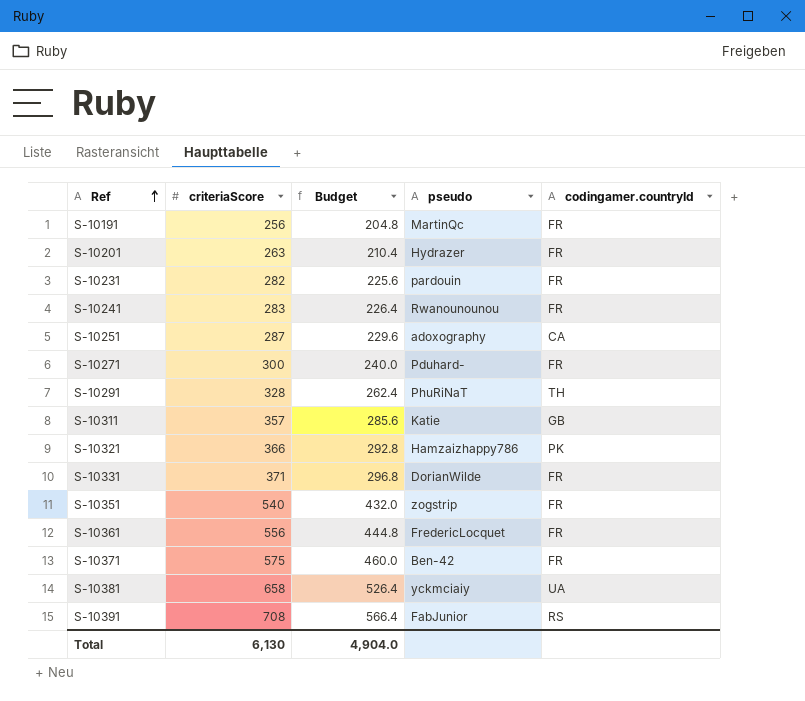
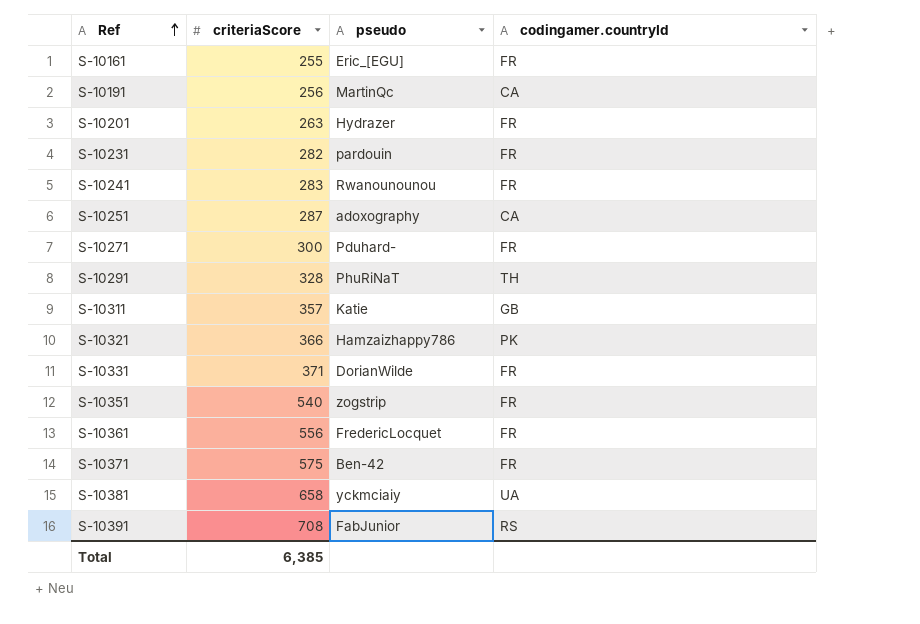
column Budget | formula: [criteriaScore] * 0.8 -> none
row S-10161: none -> 255 | Eric_[EGU] | FR
S-10191 | codingamer.countryId: FR -> CA
Total | criteriaScore: 6,130 -> 6,385

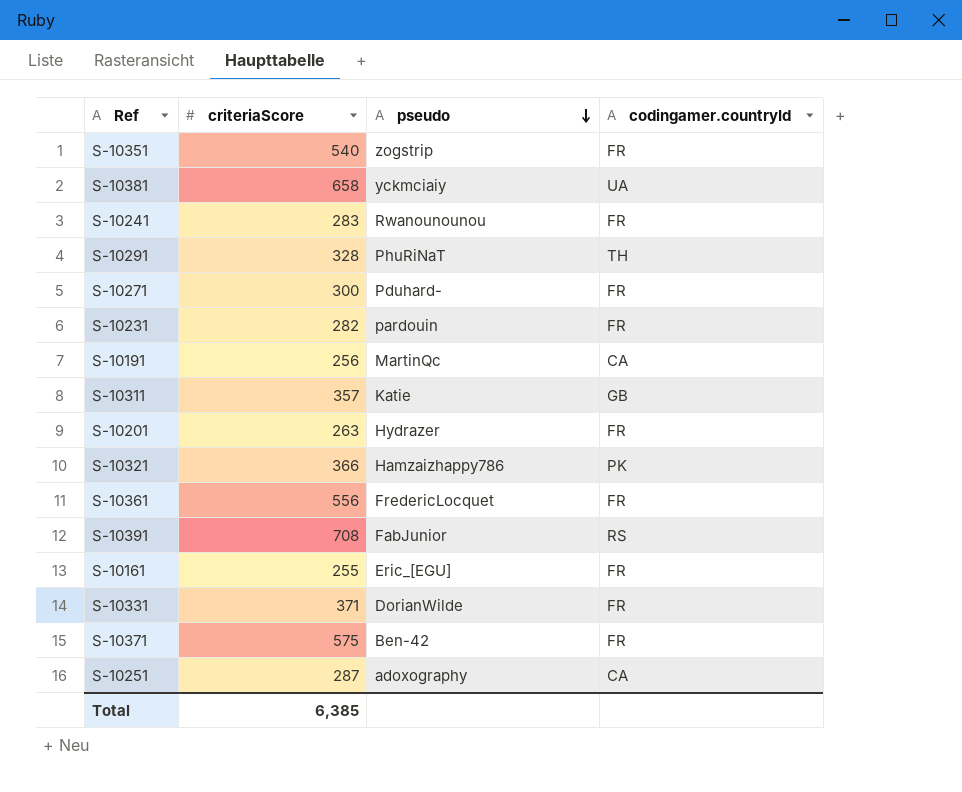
row order: Ref ascending -> pseudo descending

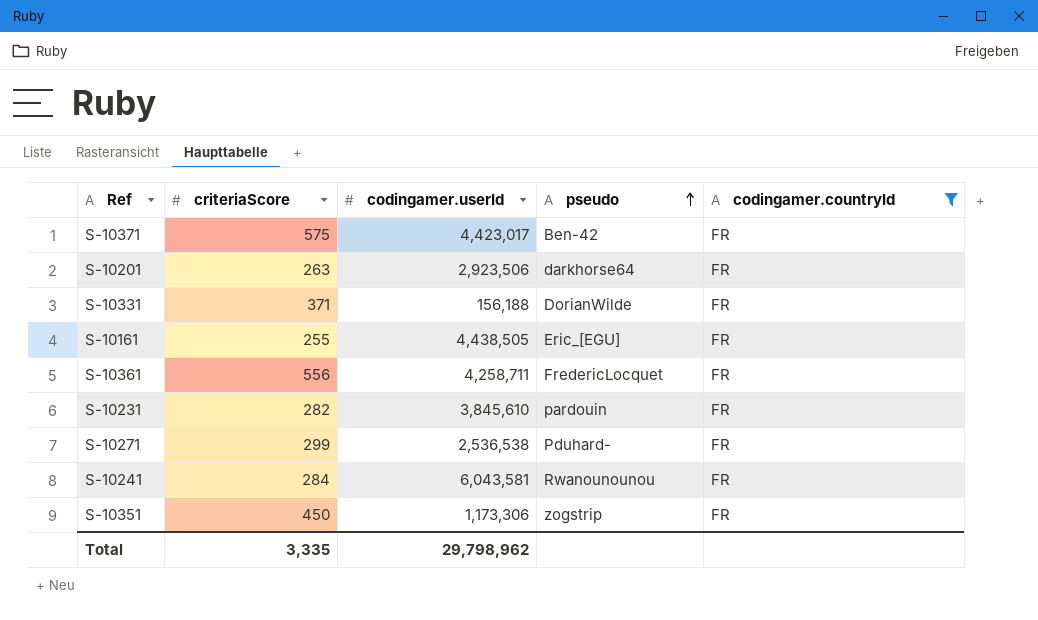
filter: none -> codingamer.countryId = FR
row order: pseudo descending -> pseudo ascending
column codingamer.userId | position: none -> 3
S-10201 | pseudo: Hydrazer -> darkhorse64
S-10271 | criteriaScore: 300 -> 299
S-10241 | criteriaScore: 283 -> 284
S-10351 | criteriaScore: 540 -> 450
Total | criteriaScore: 6,385 -> 3,335

